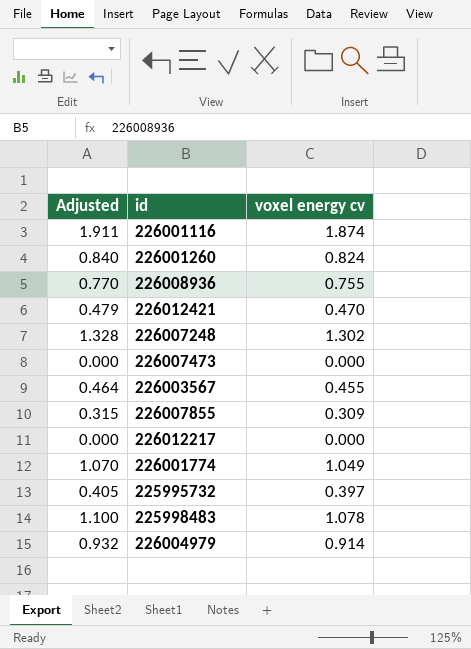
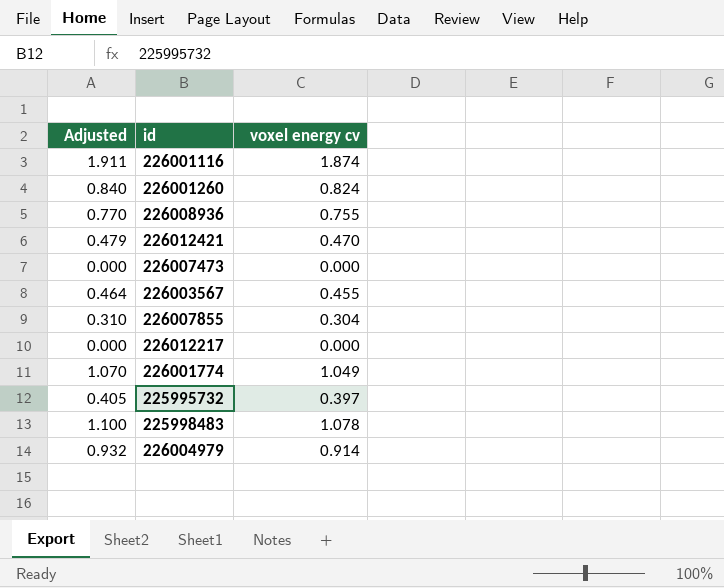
row 226007248: 1.328 | 1.302 -> none
226007855 | Adjusted: 0.315 -> 0.310
226007855 | voxel energy cv: 0.309 -> 0.304

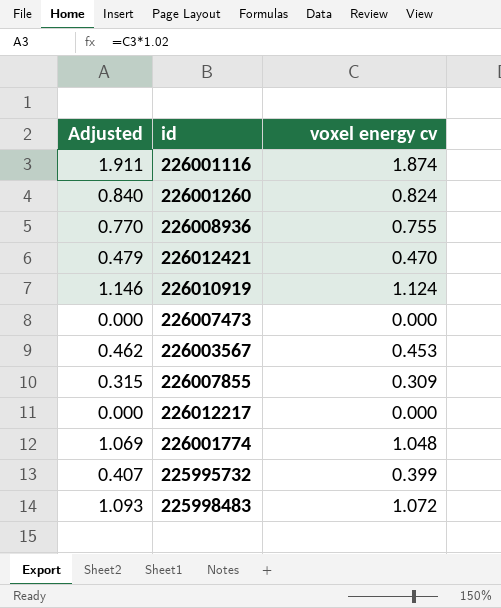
row 226004979: 0.932 | 0.914 -> none
row 226010919: none -> 1.146 | 1.124
226003567 | Adjusted: 0.464 -> 0.462
226003567 | voxel energy cv: 0.455 -> 0.453
226007855 | Adjusted: 0.310 -> 0.315
226007855 | voxel energy cv: 0.304 -> 0.309
226001774 | Adjusted: 1.070 -> 1.069
226001774 | voxel energy cv: 1.049 -> 1.048
225995732 | Adjusted: 0.405 -> 0.407
225995732 | voxel energy cv: 0.397 -> 0.399
225998483 | Adjusted: 1.100 -> 1.093
225998483 | voxel energy cv: 1.078 -> 1.072

